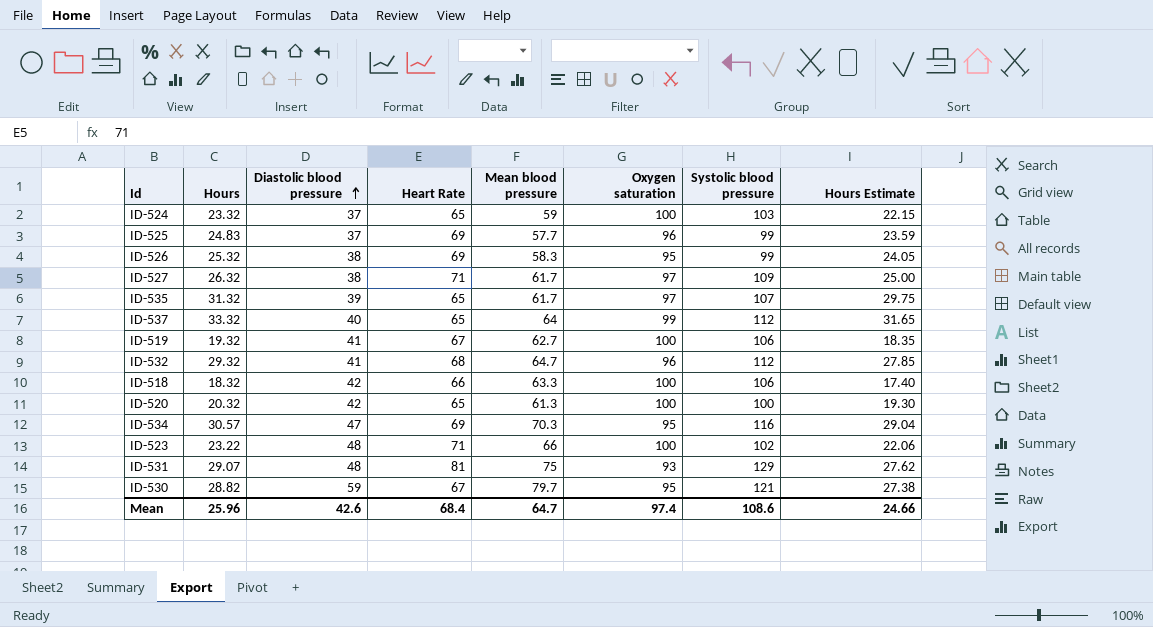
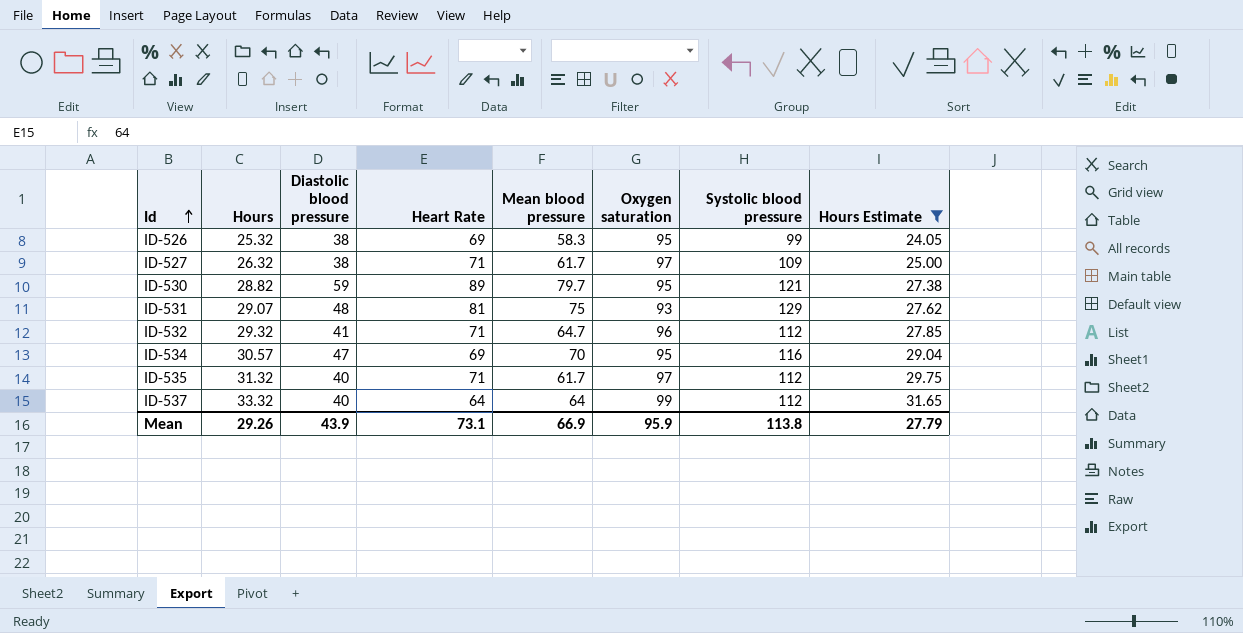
filter: none -> Hours Estimate >= 24.05
row order: Diastolic blood pressure ascending -> Id ascending
ID-530 | Heart Rate: 67 -> 89
ID-532 | Heart Rate: 68 -> 71
ID-534 | Mean blood pressure: 70.3 -> 70
ID-535 | Diastolic blood pressure: 39 -> 40
ID-535 | Heart Rate: 65 -> 71
ID-535 | Systolic blood pressure: 107 -> 112
ID-537 | Heart Rate: 65 -> 64
Mean | Hours: 25.96 -> 29.26
Mean | Diastolic blood pressure: 42.6 -> 43.9
Mean | Heart Rate: 68.4 -> 73.1
Mean | Mean blood pressure: 64.7 -> 66.9
Mean | Oxygen saturation: 97.4 -> 95.9
Mean | Systolic blood pressure: 108.6 -> 113.8
Mean | Hours Estimate: 24.66 -> 27.79

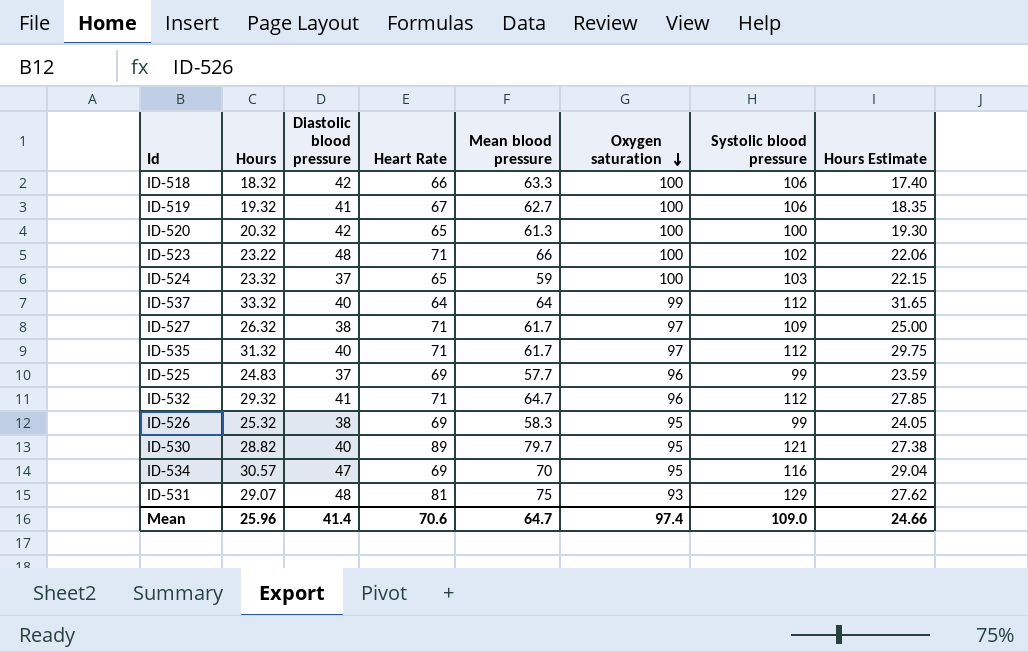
filter: Hours Estimate >= 24.05 -> none
row order: Id ascending -> Oxygen saturation descending
ID-530 | Diastolic blood pressure: 59 -> 40
Mean | Hours: 29.26 -> 25.96
Mean | Diastolic blood pressure: 43.9 -> 41.4
Mean | Heart Rate: 73.1 -> 70.6
Mean | Mean blood pressure: 66.9 -> 64.7
Mean | Oxygen saturation: 95.9 -> 97.4
Mean | Systolic blood pressure: 113.8 -> 109.0
Mean | Hours Estimate: 27.79 -> 24.66

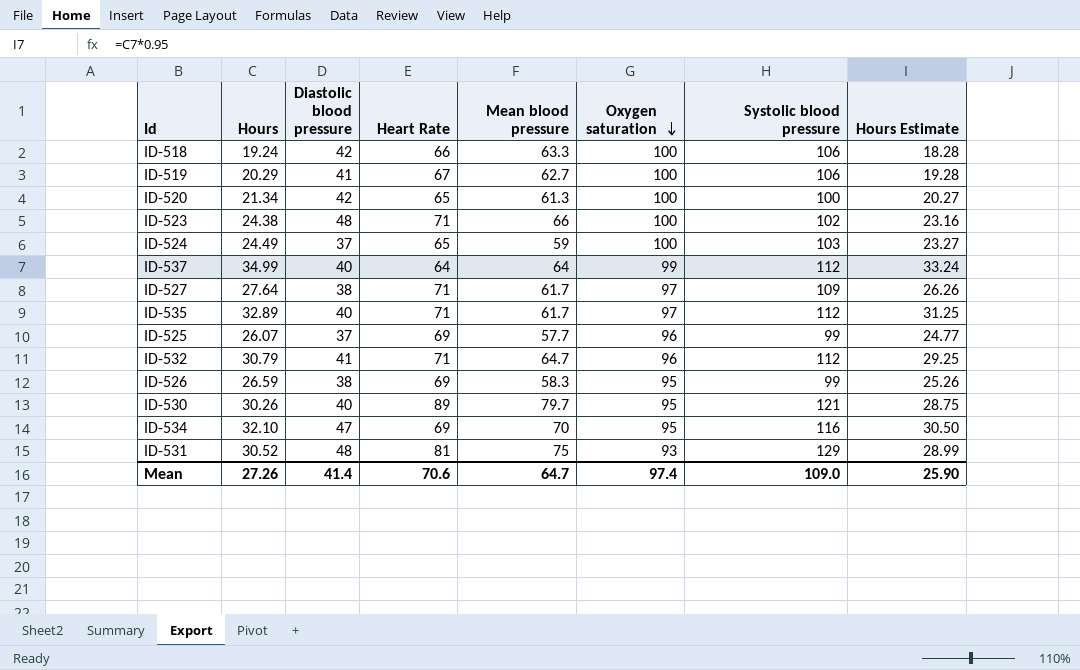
ID-518 | Hours: 18.32 -> 19.24
ID-518 | Hours Estimate: 17.40 -> 18.28
ID-519 | Hours: 19.32 -> 20.29
ID-519 | Hours Estimate: 18.35 -> 19.28
ID-520 | Hours: 20.32 -> 21.34
ID-520 | Hours Estimate: 19.30 -> 20.27
ID-523 | Hours: 23.22 -> 24.38
ID-523 | Hours Estimate: 22.06 -> 23.16
ID-524 | Hours: 23.32 -> 24.49
ID-524 | Hours Estimate: 22.15 -> 23.27
ID-537 | Hours: 33.32 -> 34.99
ID-537 | Hours Estimate: 31.65 -> 33.24
ID-527 | Hours: 26.32 -> 27.64
ID-527 | Hours Estimate: 25.00 -> 26.26
ID-535 | Hours: 31.32 -> 32.89
ID-535 | Hours Estimate: 29.75 -> 31.25
ID-525 | Hours: 24.83 -> 26.07
ID-525 | Hours Estimate: 23.59 -> 24.77
ID-532 | Hours: 29.32 -> 30.79
ID-532 | Hours Estimate: 27.85 -> 29.25
ID-526 | Hours: 25.32 -> 26.59
ID-526 | Hours Estimate: 24.05 -> 25.26
ID-530 | Hours: 28.82 -> 30.26
ID-530 | Hours Estimate: 27.38 -> 28.75
ID-534 | Hours: 30.57 -> 32.10
ID-534 | Hours Estimate: 29.04 -> 30.50
ID-531 | Hours: 29.07 -> 30.52
ID-531 | Hours Estimate: 27.62 -> 28.99
Mean | Hours: 25.96 -> 27.26
Mean | Hours Estimate: 24.66 -> 25.90

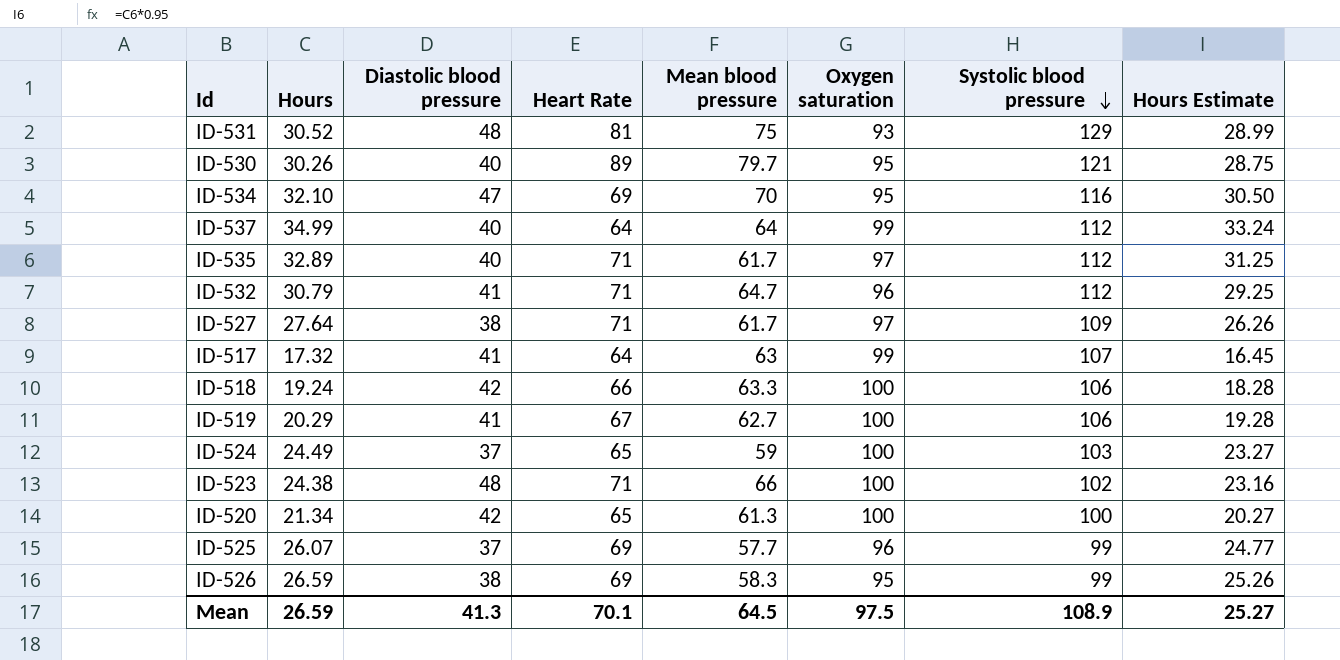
row order: Oxygen saturation descending -> Systolic blood pressure descending
row ID-517: none -> 17.32 | 41 | 64 | 63 | 99 | 107 | 16.45
Mean | Hours: 27.26 -> 26.59
Mean | Diastolic blood pressure: 41.4 -> 41.3
Mean | Heart Rate: 70.6 -> 70.1
Mean | Mean blood pressure: 64.7 -> 64.5
Mean | Oxygen saturation: 97.4 -> 97.5
Mean | Systolic blood pressure: 109.0 -> 108.9
Mean | Hours Estimate: 25.90 -> 25.27

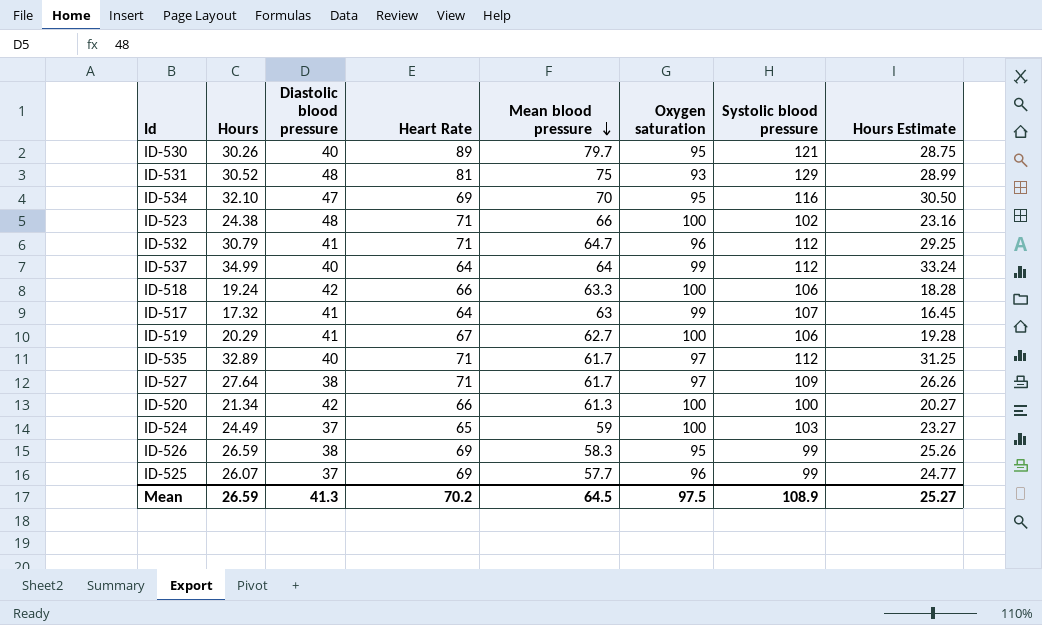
row order: Systolic blood pressure descending -> Mean blood pressure descending
ID-520 | Heart Rate: 65 -> 66
Mean | Heart Rate: 70.1 -> 70.2

